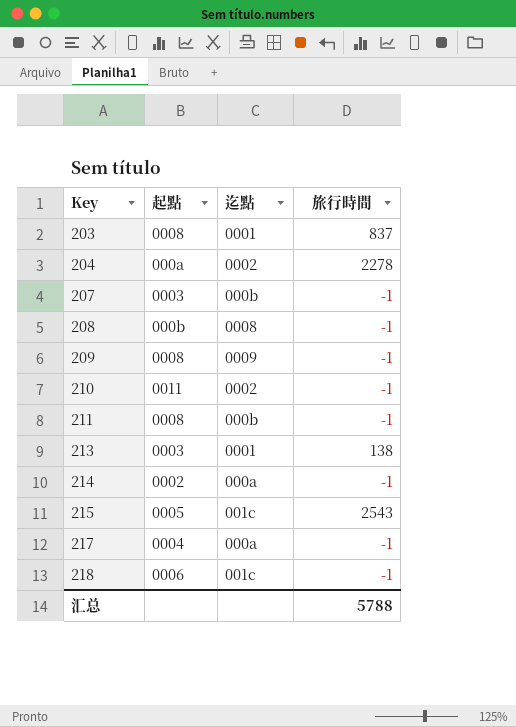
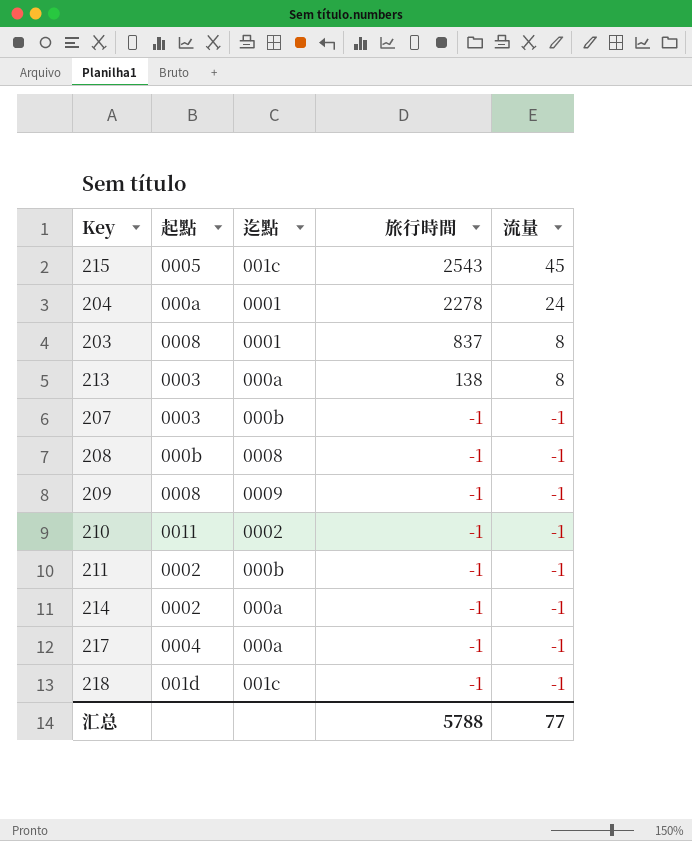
row order: Key ascending -> 旅行時間 descending
column 流量 | position: none -> 5
204 | 迄點: 0002 -> 0001
213 | 迄點: 0001 -> 000a
211 | 起點: 0008 -> 0002
218 | 起點: 0006 -> 001d

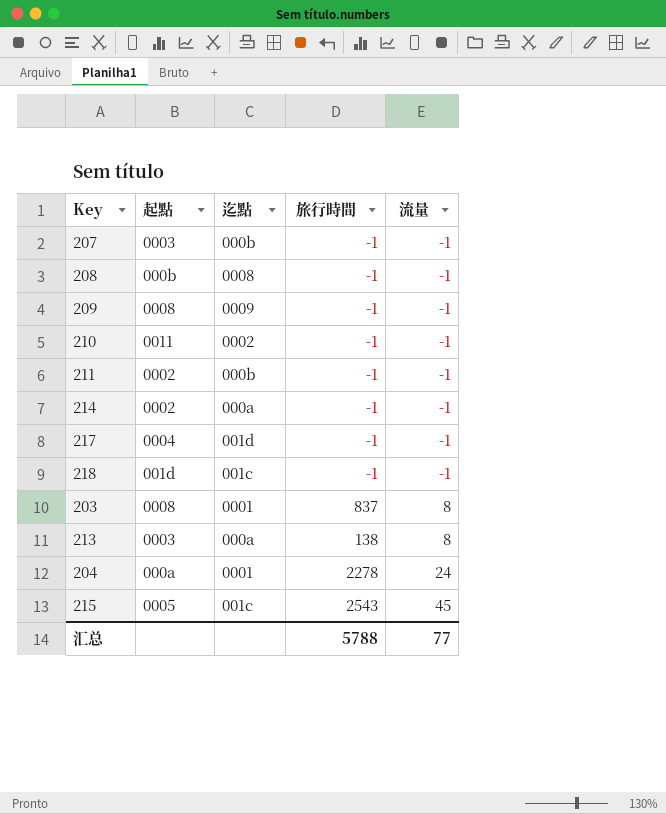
row order: 旅行時間 descending -> 流量 ascending
217 | 迄點: 000a -> 001d

